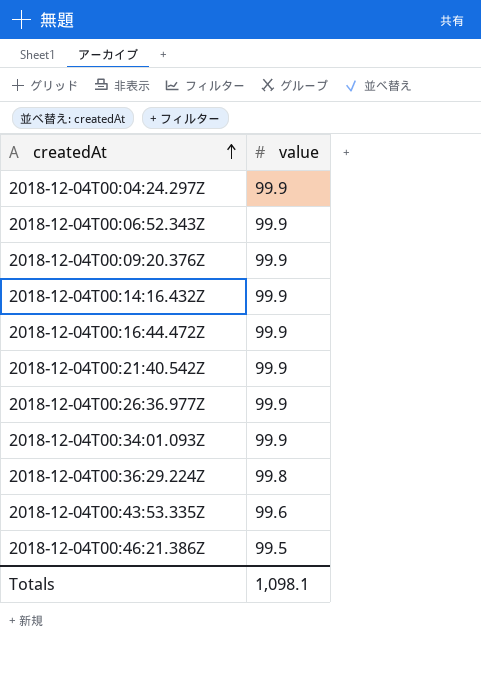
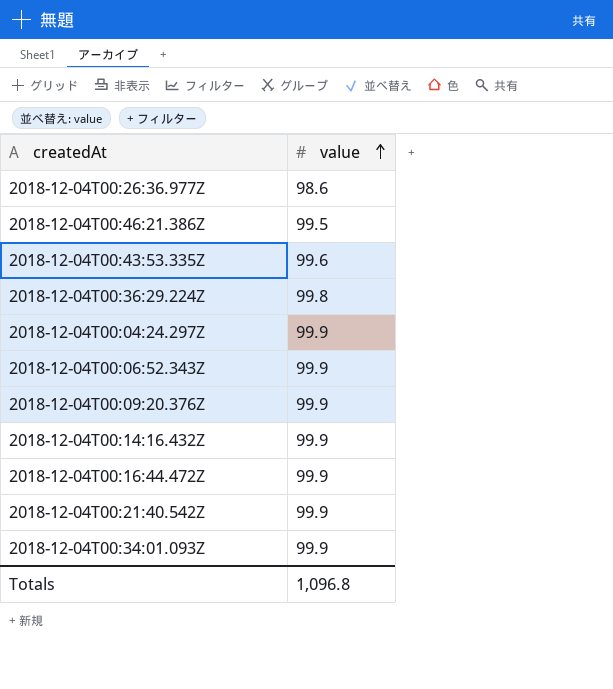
row order: createdAt ascending -> value ascending
2018-12-04T00:26:36.977Z | value: 99.9 -> 98.6
Totals | value: 1,098.1 -> 1,096.8

